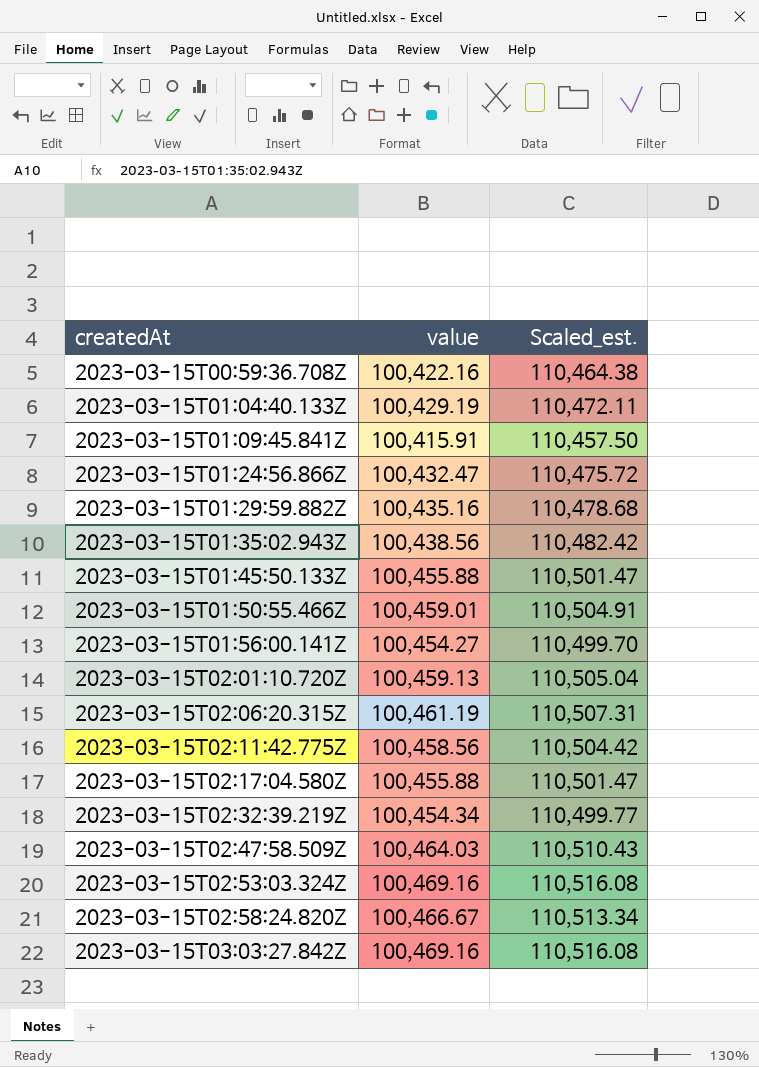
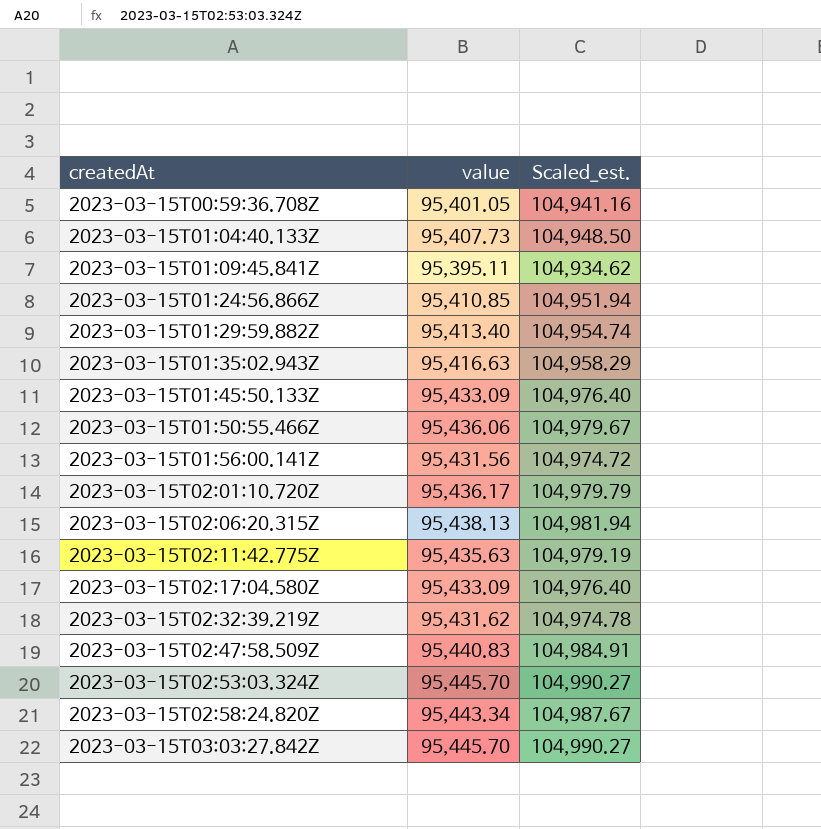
2023-03-15T00:59:36.708Z | value: 100,422.16 -> 95,401.05
2023-03-15T00:59:36.708Z | Scaled_est.: 110,464.38 -> 104,941.16
2023-03-15T01:04:40.133Z | value: 100,429.19 -> 95,407.73
2023-03-15T01:04:40.133Z | Scaled_est.: 110,472.11 -> 104,948.50
2023-03-15T01:09:45.841Z | value: 100,415.91 -> 95,395.11
2023-03-15T01:09:45.841Z | Scaled_est.: 110,457.50 -> 104,934.62
2023-03-15T01:24:56.866Z | value: 100,432.47 -> 95,410.85
2023-03-15T01:24:56.866Z | Scaled_est.: 110,475.72 -> 104,951.94
2023-03-15T01:29:59.882Z | value: 100,435.16 -> 95,413.40
2023-03-15T01:29:59.882Z | Scaled_est.: 110,478.68 -> 104,954.74
2023-03-15T01:35:02.943Z | value: 100,438.56 -> 95,416.63
2023-03-15T01:35:02.943Z | Scaled_est.: 110,482.42 -> 104,958.29
2023-03-15T01:45:50.133Z | value: 100,455.88 -> 95,433.09
2023-03-15T01:45:50.133Z | Scaled_est.: 110,501.47 -> 104,976.40
2023-03-15T01:50:55.466Z | value: 100,459.01 -> 95,436.06
2023-03-15T01:50:55.466Z | Scaled_est.: 110,504.91 -> 104,979.67
2023-03-15T01:56:00.141Z | value: 100,454.27 -> 95,431.56
2023-03-15T01:56:00.141Z | Scaled_est.: 110,499.70 -> 104,974.72
2023-03-15T02:01:10.720Z | value: 100,459.13 -> 95,436.17
2023-03-15T02:01:10.720Z | Scaled_est.: 110,505.04 -> 104,979.79
2023-03-15T02:06:20.315Z | value: 100,461.19 -> 95,438.13
2023-03-15T02:06:20.315Z | Scaled_est.: 110,507.31 -> 104,981.94
2023-03-15T02:11:42.775Z | value: 100,458.56 -> 95,435.63
2023-03-15T02:11:42.775Z | Scaled_est.: 110,504.42 -> 104,979.19
2023-03-15T02:17:04.580Z | value: 100,455.88 -> 95,433.09
2023-03-15T02:17:04.580Z | Scaled_est.: 110,501.47 -> 104,976.40
2023-03-15T02:32:39.219Z | value: 100,454.34 -> 95,431.62
2023-03-15T02:32:39.219Z | Scaled_est.: 110,499.77 -> 104,974.78
2023-03-15T02:47:58.509Z | value: 100,464.03 -> 95,440.83
2023-03-15T02:47:58.509Z | Scaled_est.: 110,510.43 -> 104,984.91
2023-03-15T02:53:03.324Z | value: 100,469.16 -> 95,445.70
2023-03-15T02:53:03.324Z | Scaled_est.: 110,516.08 -> 104,990.27
2023-03-15T02:58:24.820Z | value: 100,466.67 -> 95,443.34
2023-03-15T02:58:24.820Z | Scaled_est.: 110,513.34 -> 104,987.67
2023-03-15T03:03:27.842Z | value: 100,469.16 -> 95,445.70
2023-03-15T03:03:27.842Z | Scaled_est.: 110,516.08 -> 104,990.27

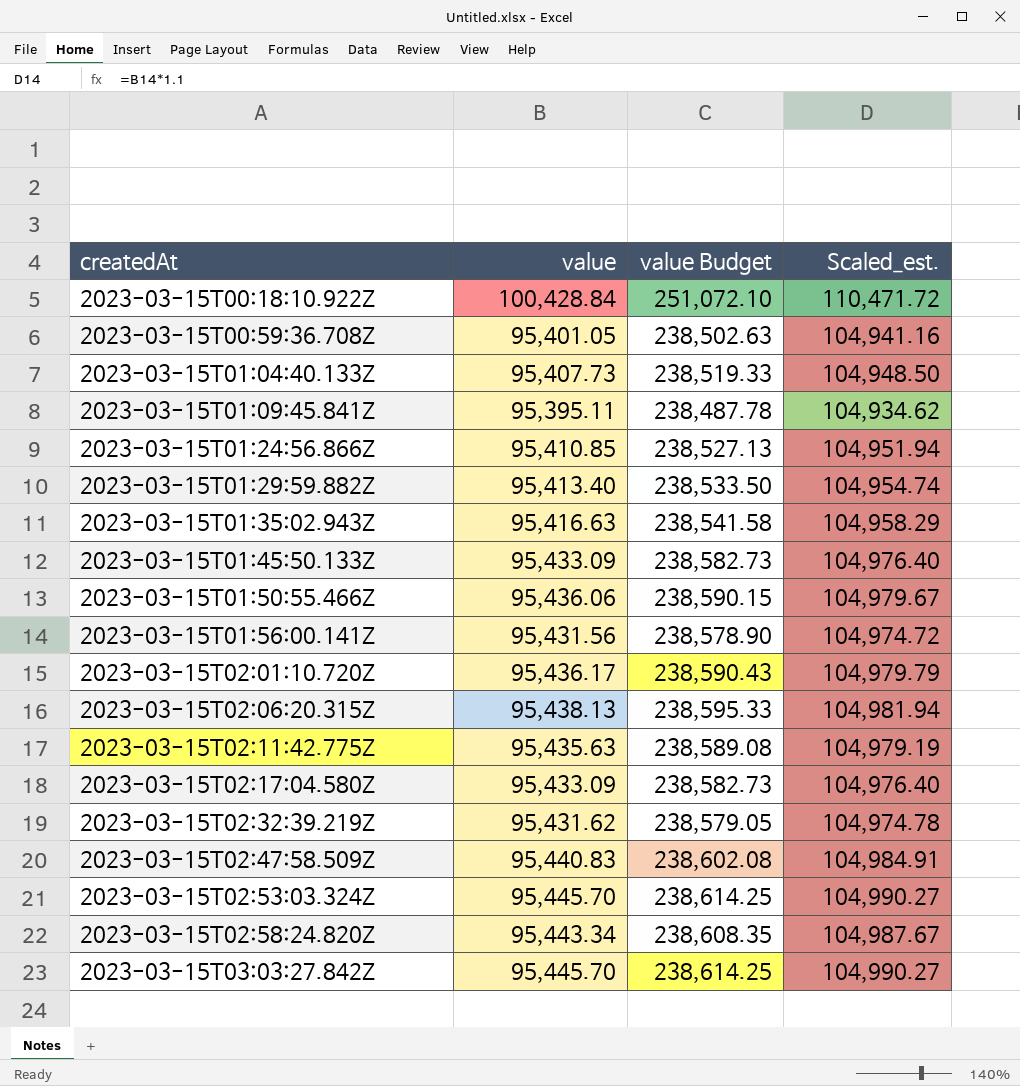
column value Budget | formula: none -> [value] * 2.5
row 2023-03-15T00:18:10.922Z: none -> 100,428.84 | 251,072.10 | 110,471.72

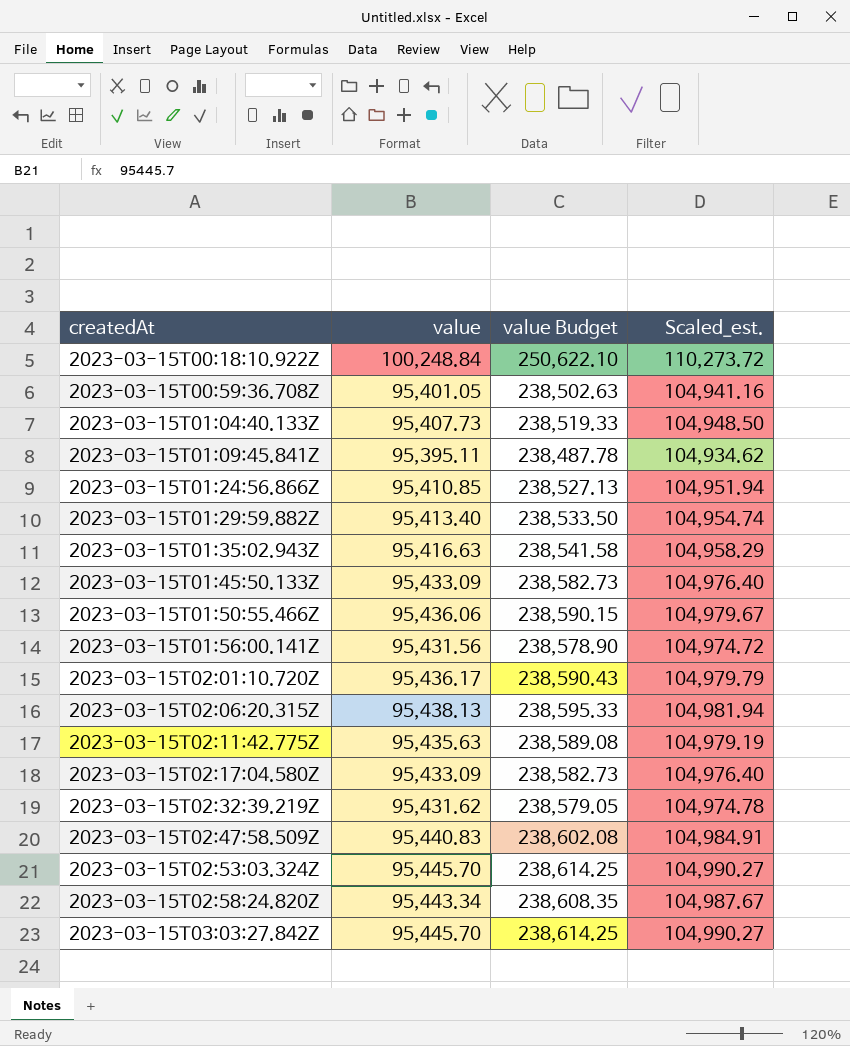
2023-03-15T00:18:10.922Z | value: 100,428.84 -> 100,248.84
2023-03-15T00:18:10.922Z | value Budget: 251,072.10 -> 250,622.10
2023-03-15T00:18:10.922Z | Scaled_est.: 110,471.72 -> 110,273.72

